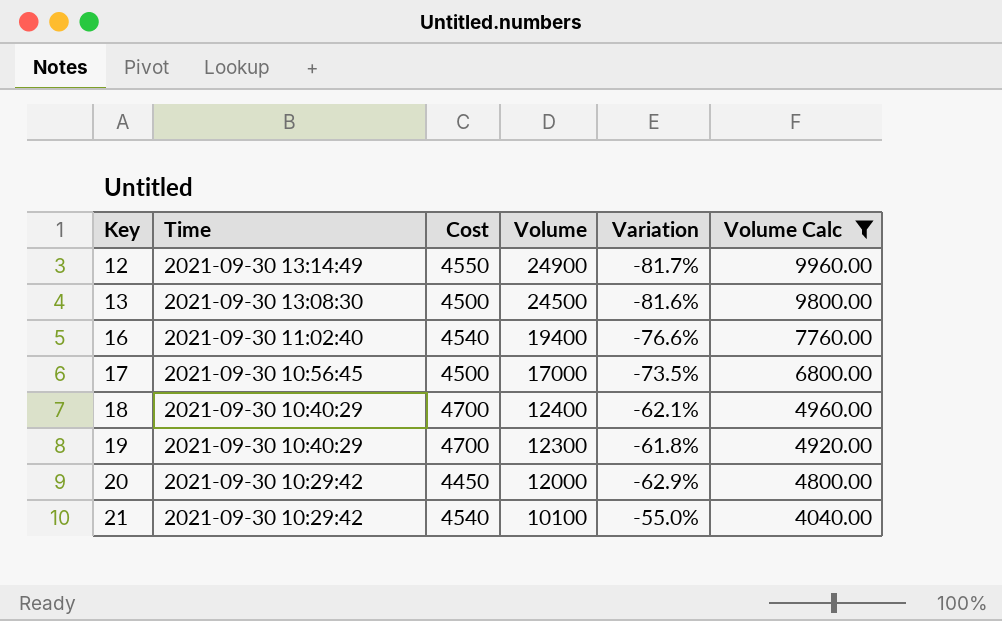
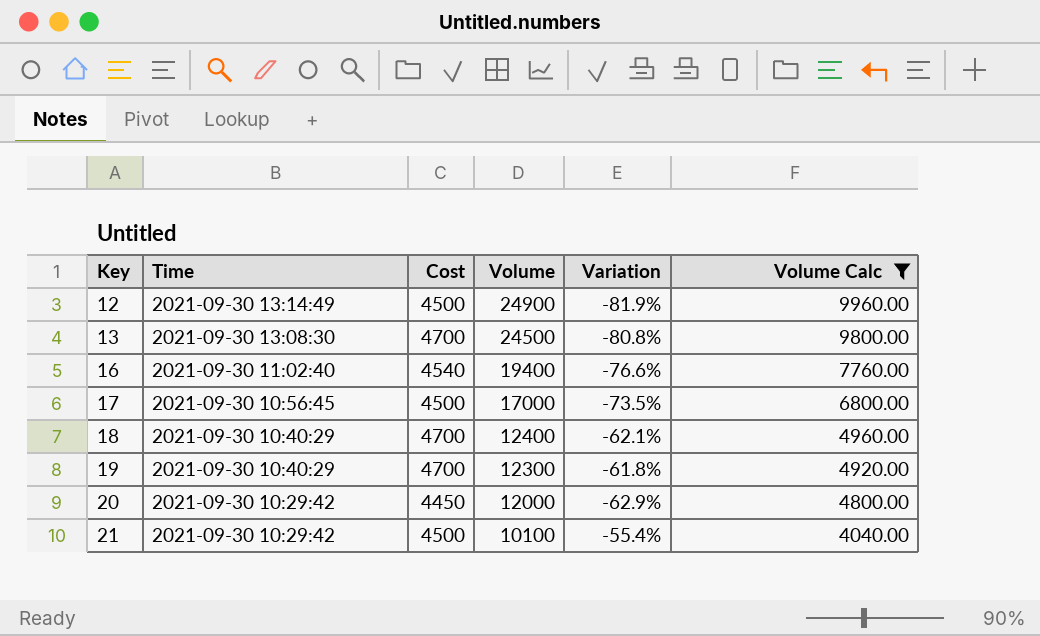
12 | Cost: 4550 -> 4500
12 | Variation: -81.7% -> -81.9%
13 | Cost: 4500 -> 4700
13 | Variation: -81.6% -> -80.8%
21 | Cost: 4540 -> 4500
21 | Variation: -55.0% -> -55.4%

